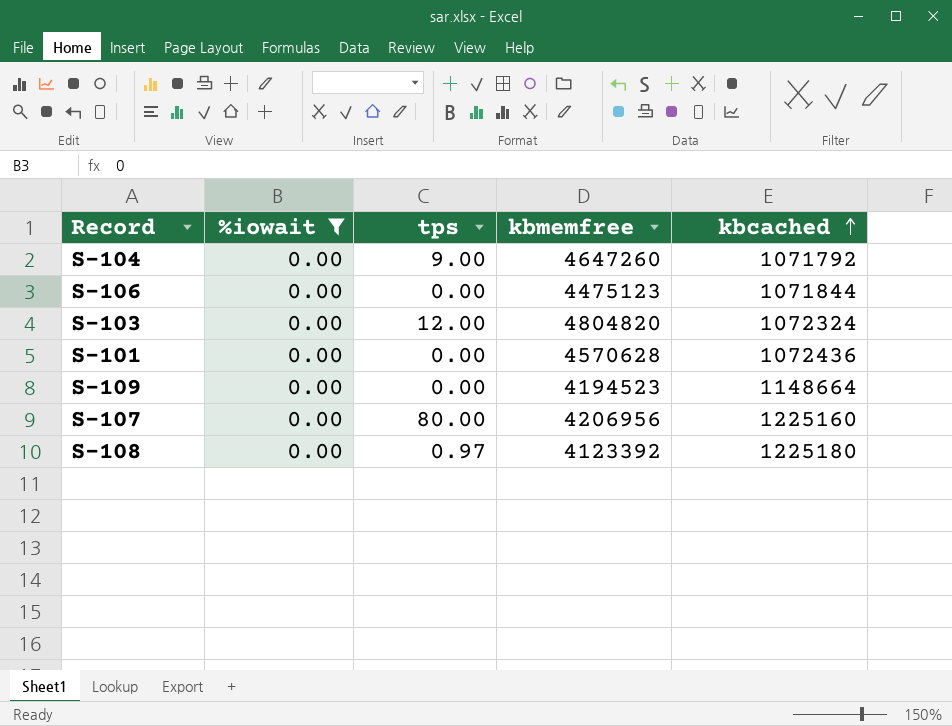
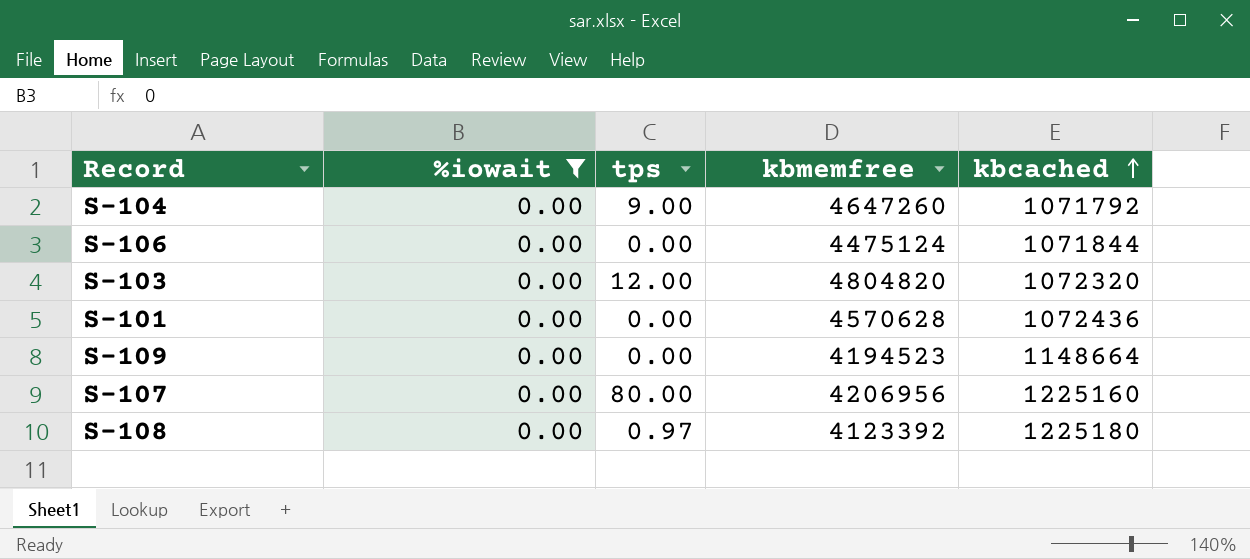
S-106 | kbmemfree: 4475123 -> 4475124
S-103 | kbcached: 1072324 -> 1072320

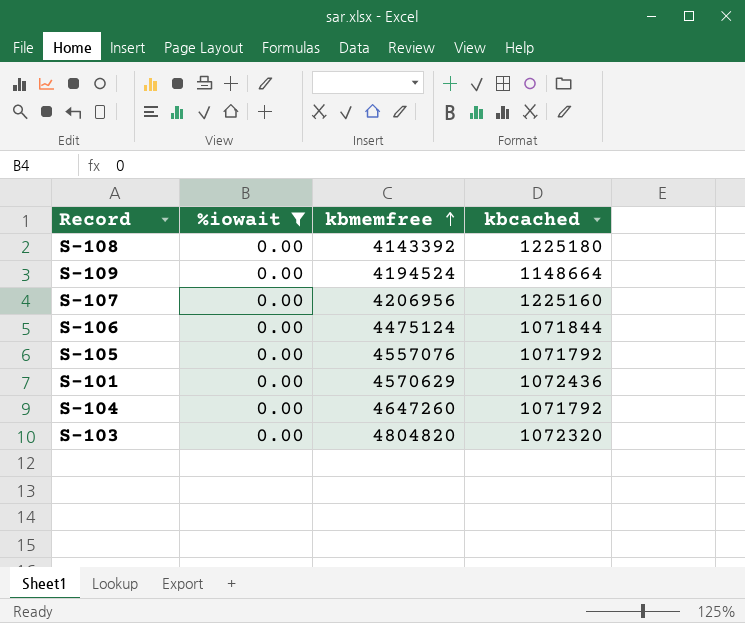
row order: kbcached ascending -> kbmemfree ascending
column tps | position: 3 -> none
S-108 | kbmemfree: 4123392 -> 4143392
S-109 | kbmemfree: 4194523 -> 4194524
row S-105: none -> 0.00 | 4557076 | 1071792
S-101 | kbmemfree: 4570628 -> 4570629

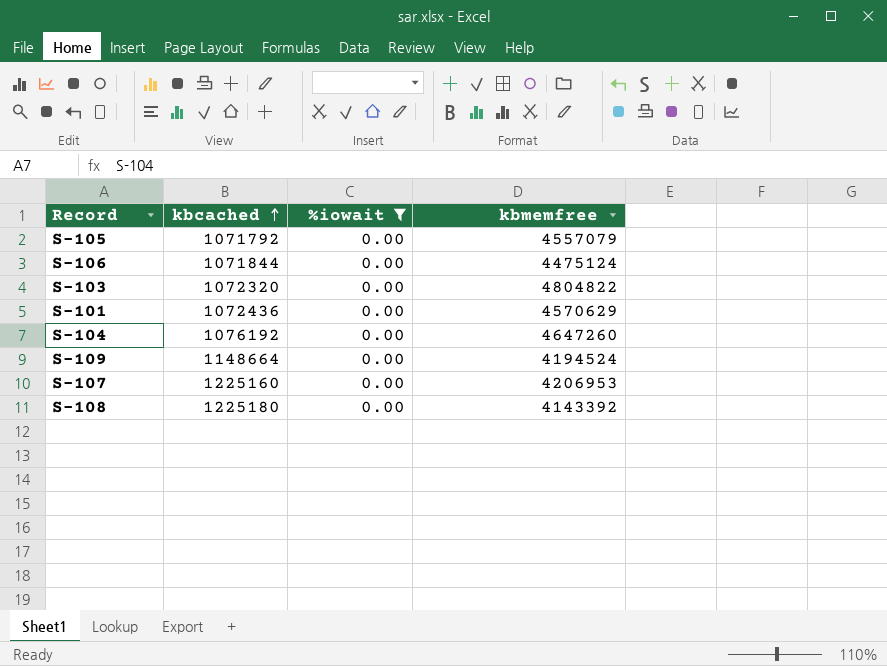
row order: kbmemfree ascending -> kbcached ascending
column kbcached | position: 4 -> 2
S-105 | kbmemfree: 4557076 -> 4557079
S-103 | kbmemfree: 4804820 -> 4804822
S-104 | kbcached: 1071792 -> 1076192
S-107 | kbmemfree: 4206956 -> 4206953

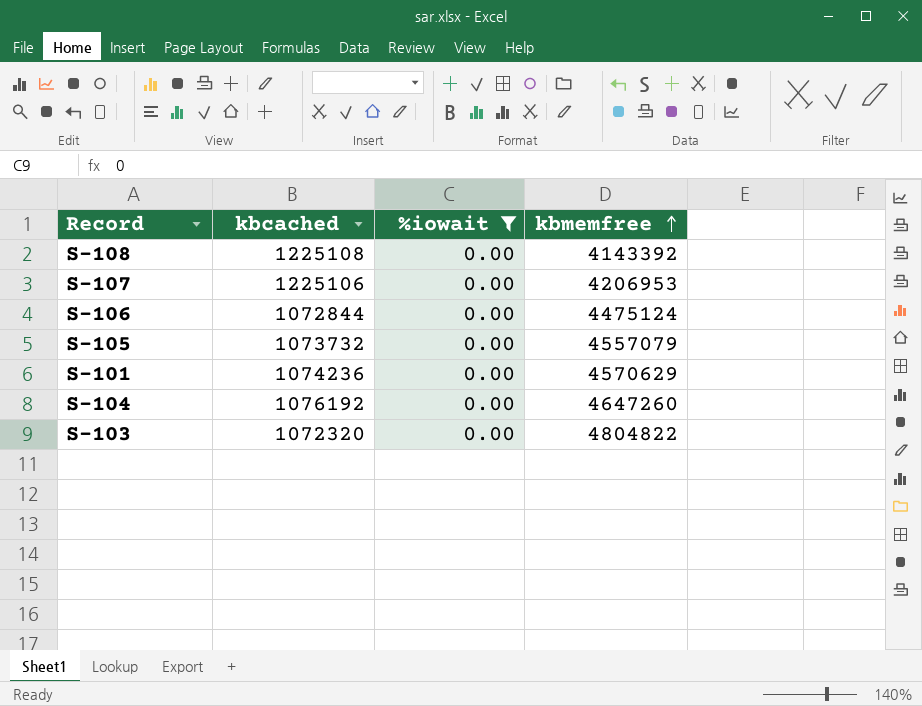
row order: kbcached ascending -> kbmemfree ascending
row S-109: 1148664 | 0.00 | 4194524 -> none
S-108 | kbcached: 1225180 -> 1225108
S-107 | kbcached: 1225160 -> 1225106
S-106 | kbcached: 1071844 -> 1072844
S-105 | kbcached: 1071792 -> 1073732
S-101 | kbcached: 1072436 -> 1074236

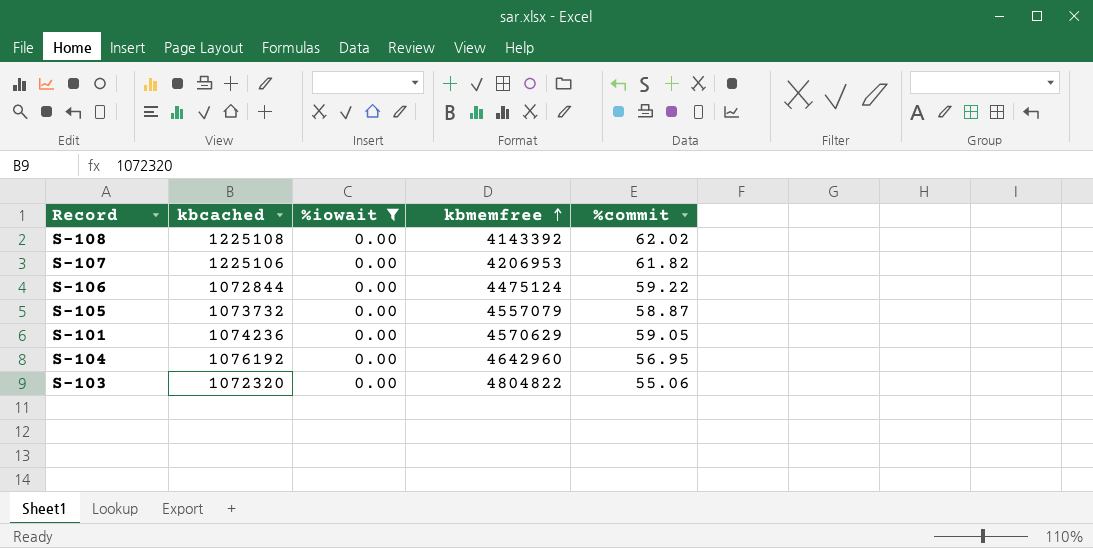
column %commit | position: none -> 5
S-104 | kbmemfree: 4647260 -> 4642960

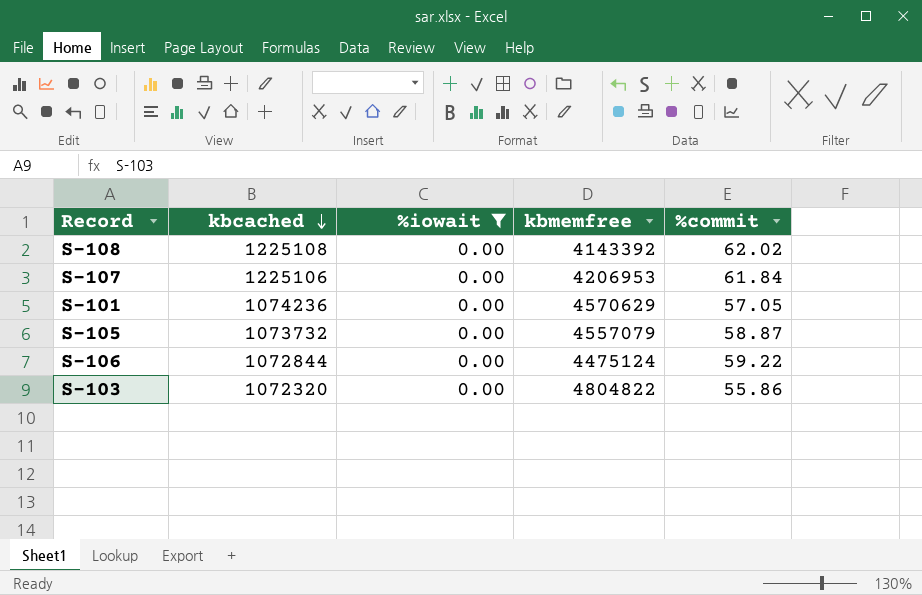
row order: kbmemfree ascending -> kbcached descending
row S-104: 1076192 | 0.00 | 4642960 | 56.95 -> none
S-107 | %commit: 61.82 -> 61.84
S-101 | %commit: 59.05 -> 57.05
S-103 | %commit: 55.06 -> 55.86

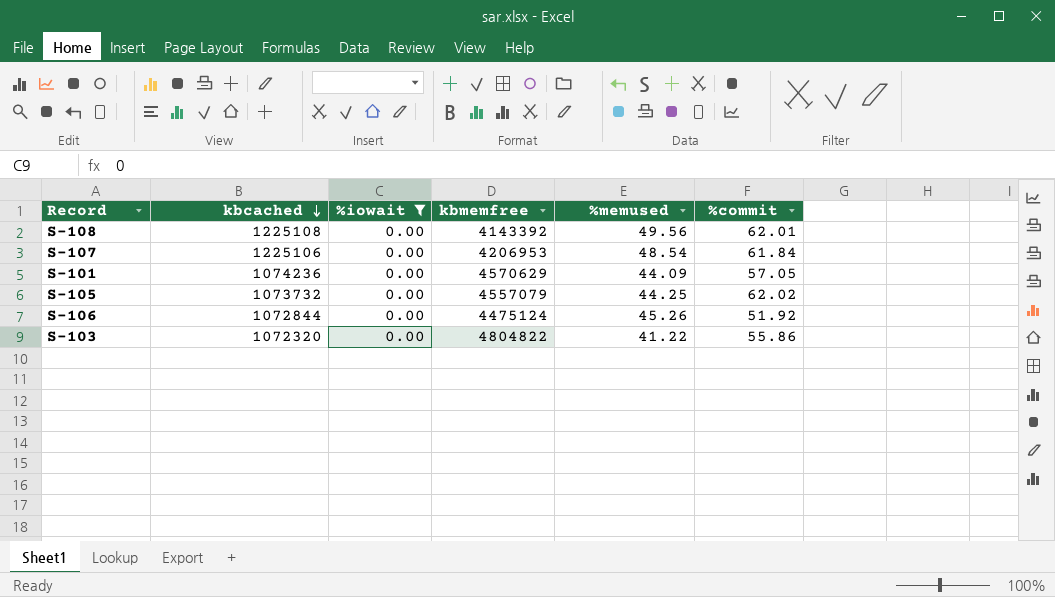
column %memused | position: none -> 5
S-108 | %commit: 62.02 -> 62.01
S-105 | %commit: 58.87 -> 62.02
S-106 | %commit: 59.22 -> 51.92

